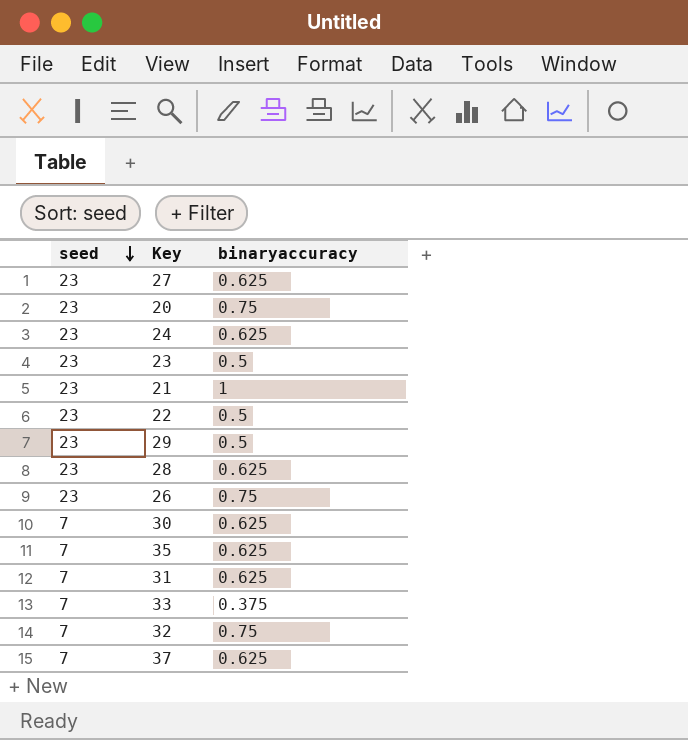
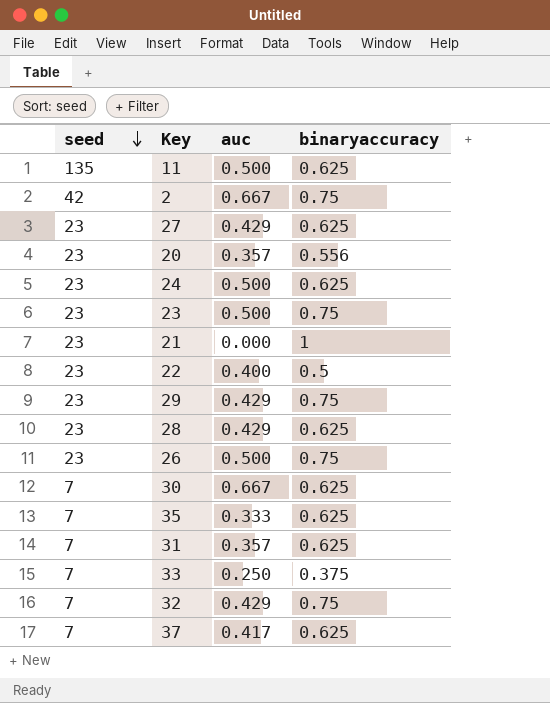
column auc | position: none -> 3
row 11: none -> 135 | 0.500 | 0.625
row 2: none -> 42 | 0.667 | 0.75
20 | binaryaccuracy: 0.75 -> 0.556
23 | binaryaccuracy: 0.5 -> 0.75
29 | binaryaccuracy: 0.5 -> 0.75

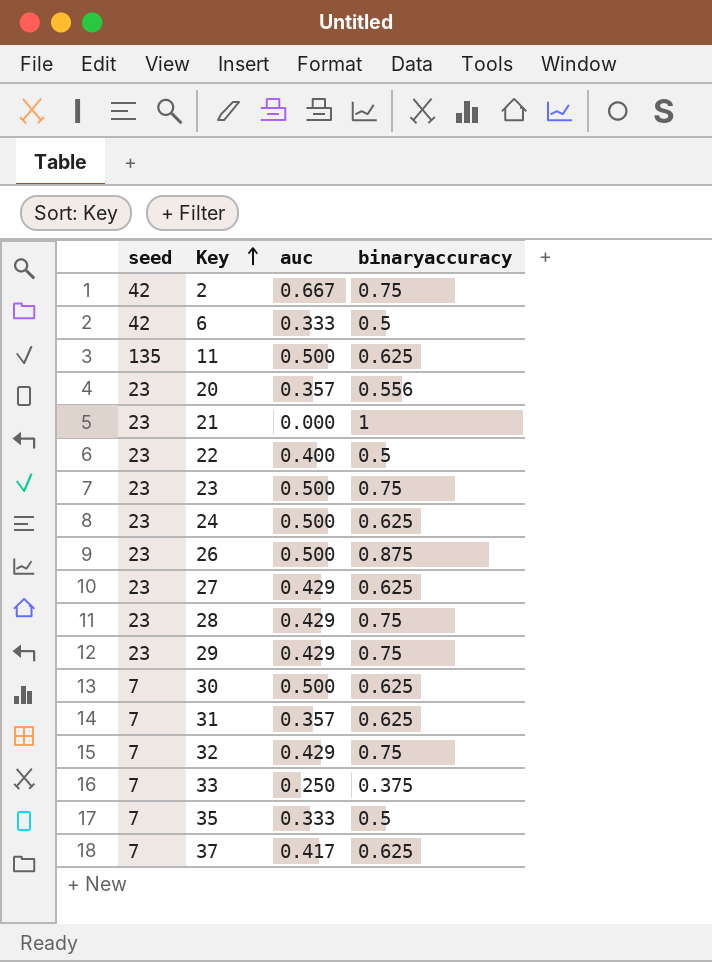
row order: seed descending -> Key ascending
row 6: none -> 42 | 0.333 | 0.5
26 | binaryaccuracy: 0.75 -> 0.875
28 | binaryaccuracy: 0.625 -> 0.75
30 | auc: 0.667 -> 0.500
35 | binaryaccuracy: 0.625 -> 0.5

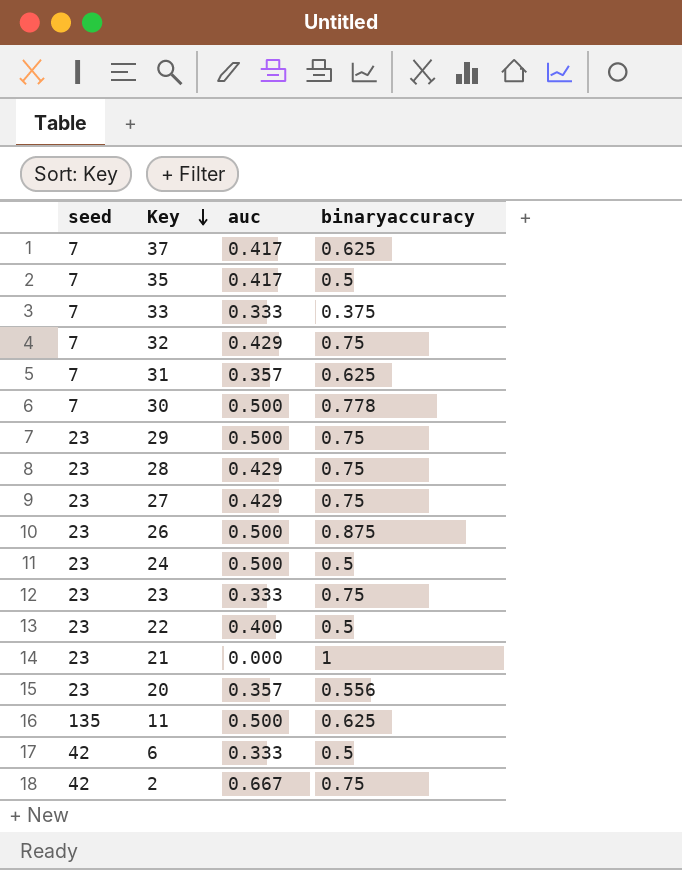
row order: Key ascending -> Key descending
35 | auc: 0.333 -> 0.417
33 | auc: 0.250 -> 0.333
30 | binaryaccuracy: 0.625 -> 0.778
29 | auc: 0.429 -> 0.500
27 | binaryaccuracy: 0.625 -> 0.75
24 | binaryaccuracy: 0.625 -> 0.5
23 | auc: 0.500 -> 0.333

